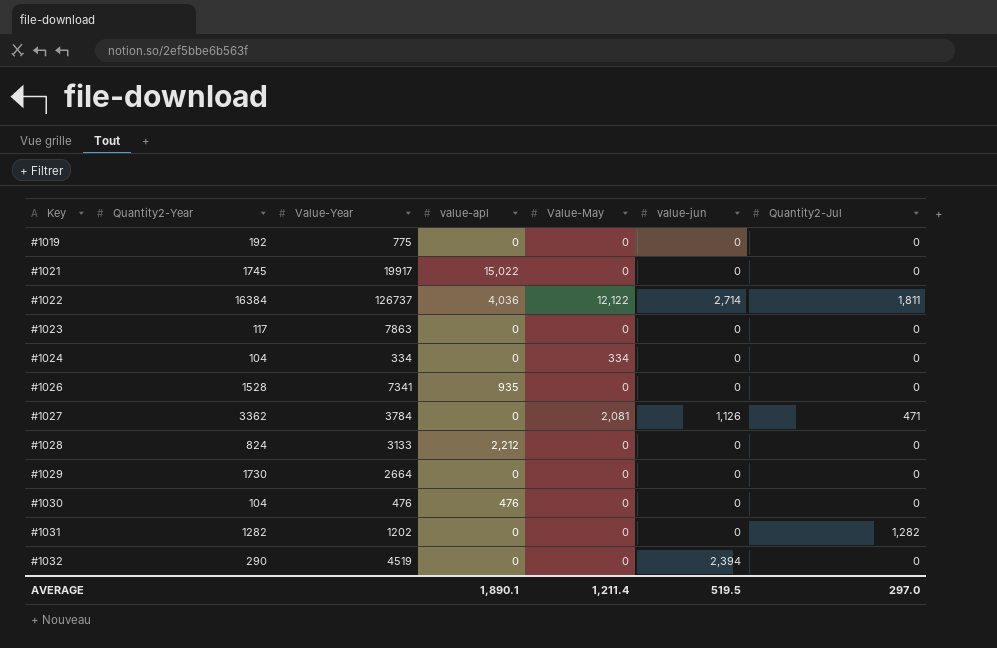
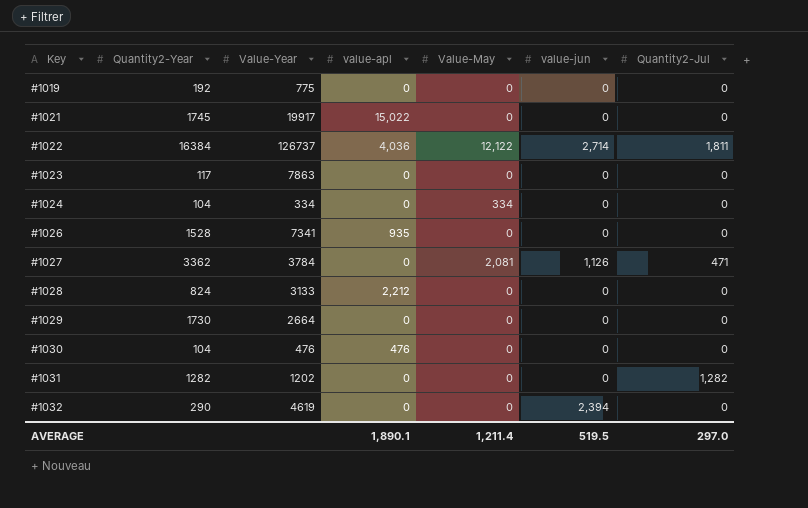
#1032 | Value-Year: 4519 -> 4619

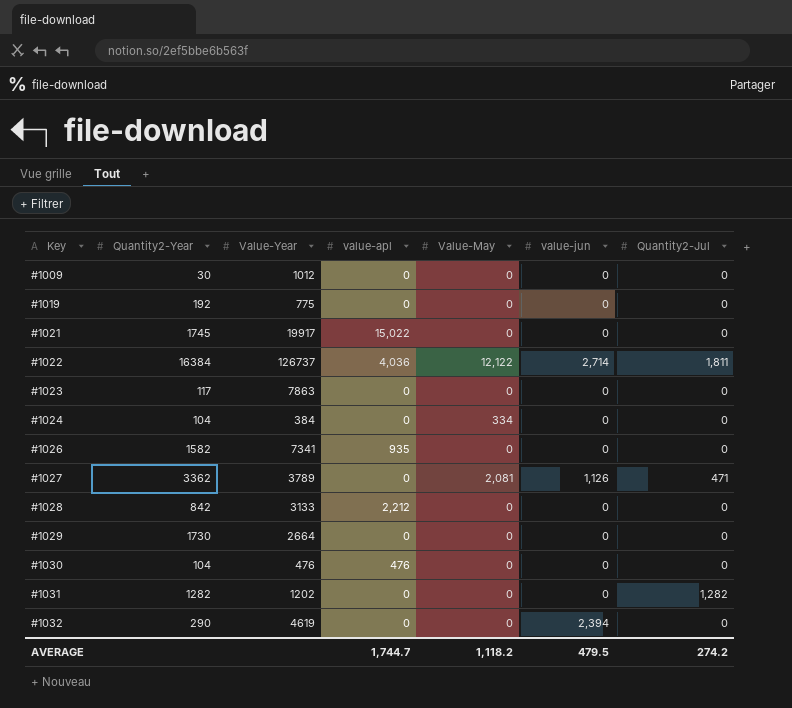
row #1009: none -> 30 | 1012 | 0 | 0 | 0 | 0
#1024 | Value-Year: 334 -> 384
#1026 | Quantity2-Year: 1528 -> 1582
#1027 | Value-Year: 3784 -> 3789
#1028 | Quantity2-Year: 824 -> 842
AVERAGE | value-apl: 1,890.1 -> 1,744.7
AVERAGE | Value-May: 1,211.4 -> 1,118.2
AVERAGE | value-jun: 519.5 -> 479.5
AVERAGE | Quantity2-Jul: 297.0 -> 274.2

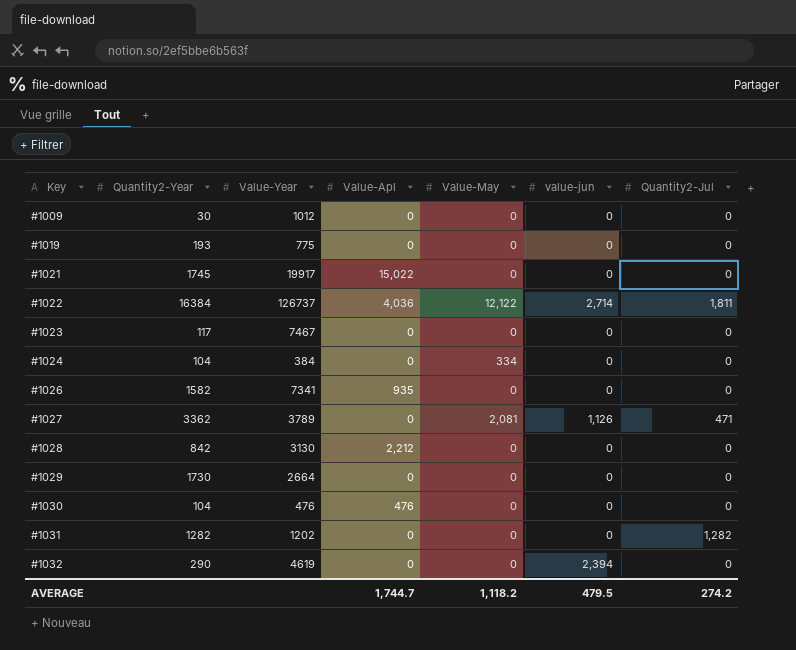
column name: value-apl -> Value-Apl
#1019 | Quantity2-Year: 192 -> 193
#1023 | Value-Year: 7863 -> 7467
#1028 | Value-Year: 3133 -> 3130

